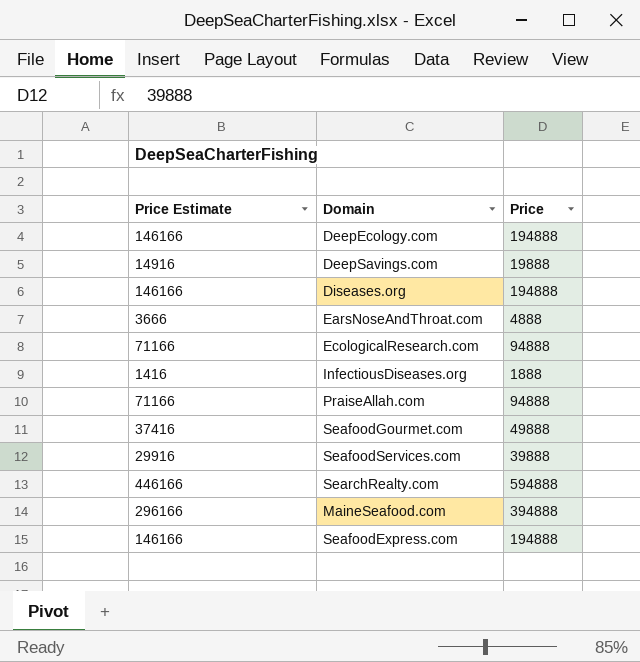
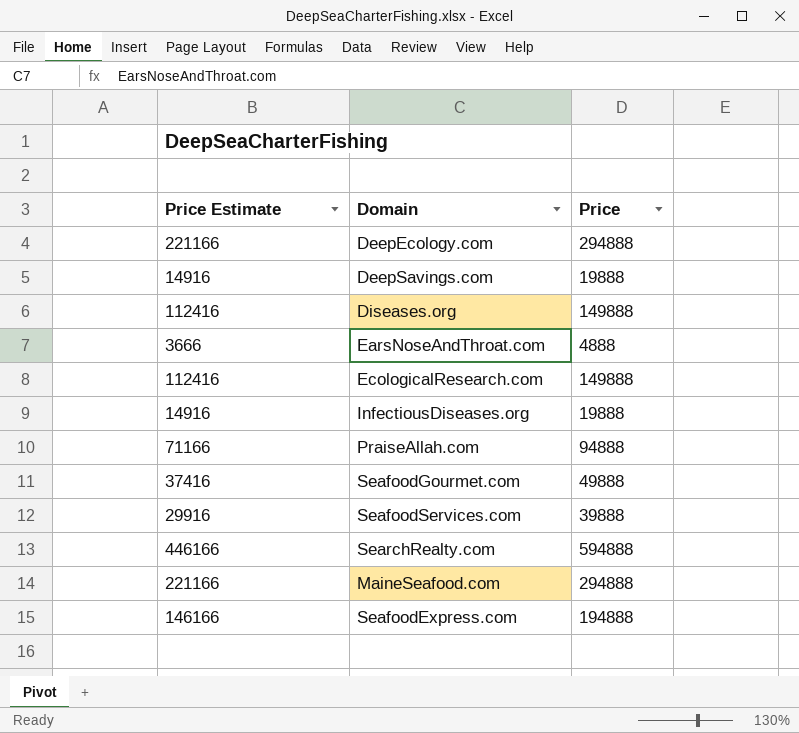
DeepEcology.com | Price Estimate: 146166 -> 221166
DeepEcology.com | Price: 194888 -> 294888
Diseases.org | Price Estimate: 146166 -> 112416
Diseases.org | Price: 194888 -> 149888
EcologicalResearch.com | Price Estimate: 71166 -> 112416
EcologicalResearch.com | Price: 94888 -> 149888
InfectiousDiseases.org | Price Estimate: 1416 -> 14916
InfectiousDiseases.org | Price: 1888 -> 19888
MaineSeafood.com | Price Estimate: 296166 -> 221166
MaineSeafood.com | Price: 394888 -> 294888

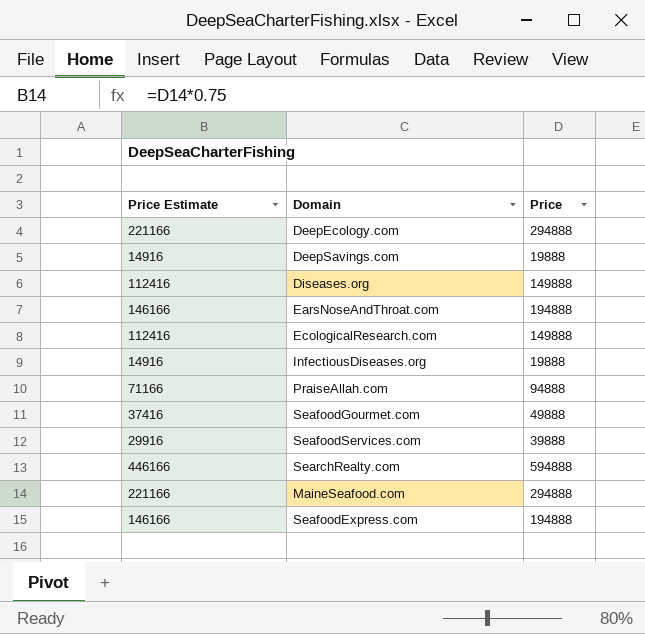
EarsNoseAndThroat.com | Price Estimate: 3666 -> 146166
EarsNoseAndThroat.com | Price: 4888 -> 194888

